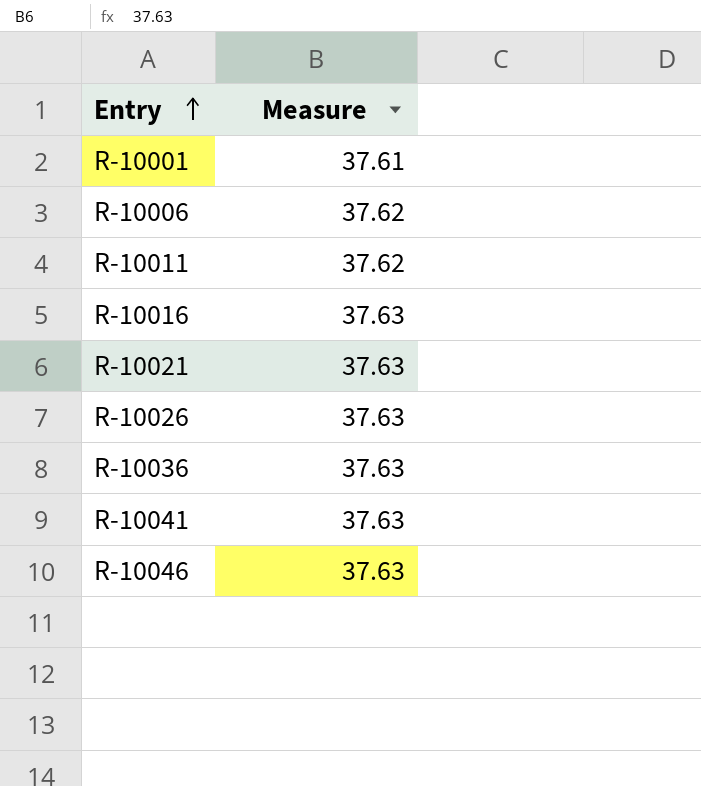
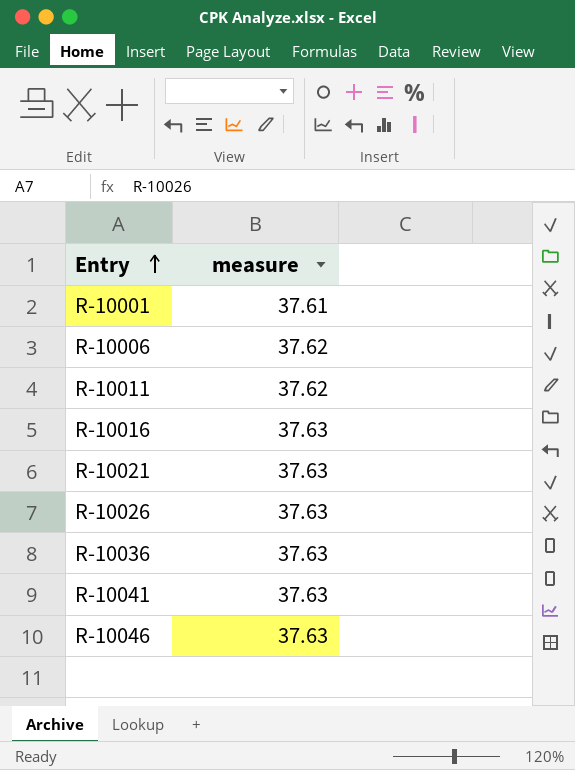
column name: Measure -> measure

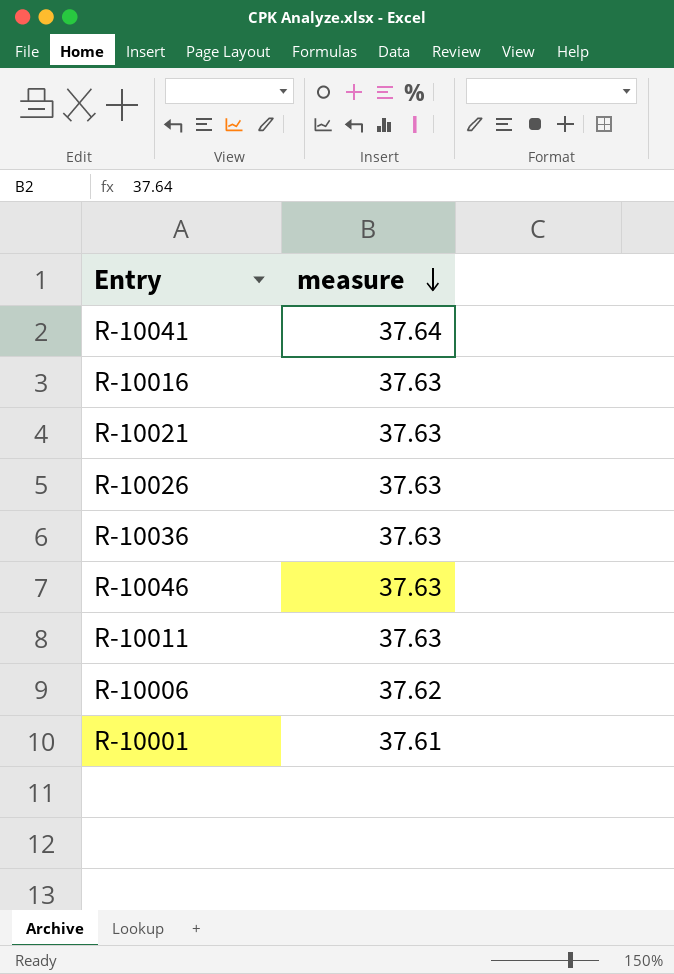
row order: Entry ascending -> measure descending
R-10041 | measure: 37.63 -> 37.64
R-10011 | measure: 37.62 -> 37.63

